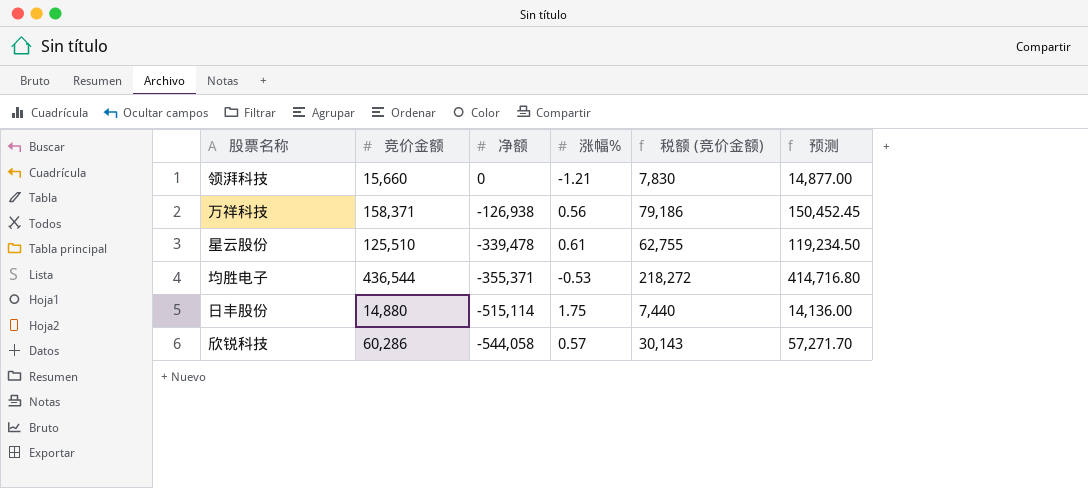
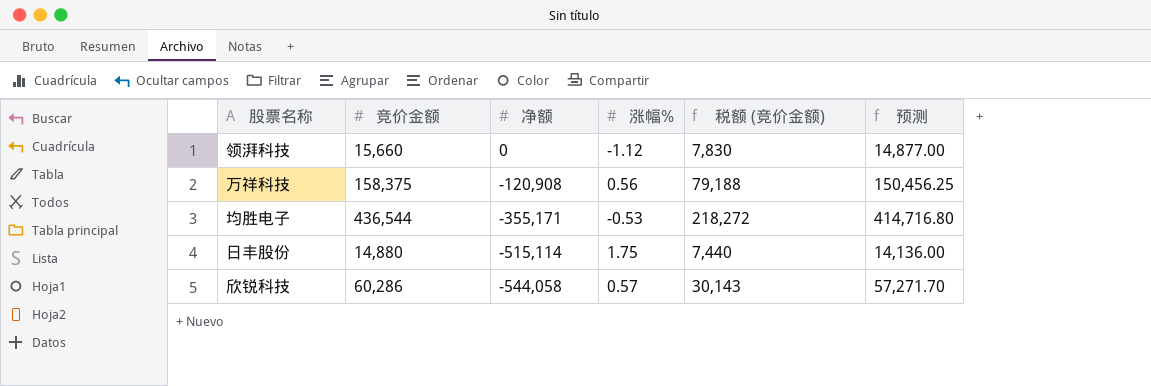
row 星云股份: 125,510 | -339,478 | 0.61 | 62,755 | 119,234.50 -> none
领湃科技 | 涨幅%: -1.21 -> -1.12
万祥科技 | 竞价金额: 158,371 -> 158,375
万祥科技 | 净额: -126,938 -> -120,908
万祥科技 | 税额 (竞价金额): 79,186 -> 79,188
万祥科技 | 预测: 150,452.45 -> 150,456.25
均胜电子 | 净额: -355,371 -> -355,171

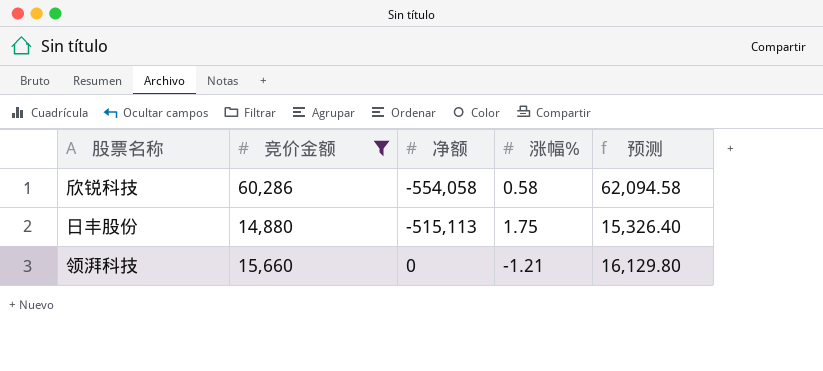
filter: none -> 竞价金额 <= 60,286
row order: 净额 descending -> 净额 ascending
column 税额 (竞价金额) | formula: [竞价金额] * 0.5 -> none
column 预测 | formula: [竞价金额] * 0.95 -> [竞价金额] * 1.03
欣锐科技 | 净额: -544,058 -> -554,058
欣锐科技 | 涨幅%: 0.57 -> 0.58
日丰股份 | 净额: -515,114 -> -515,113
领湃科技 | 涨幅%: -1.12 -> -1.21

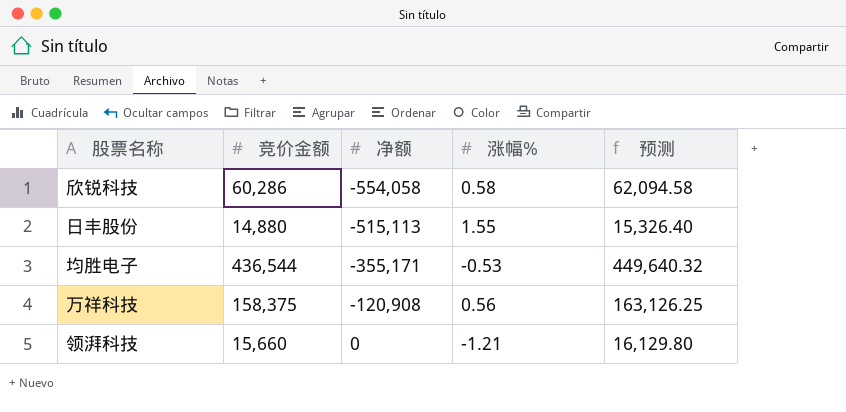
filter: 竞价金额 <= 60,286 -> none
日丰股份 | 涨幅%: 1.75 -> 1.55

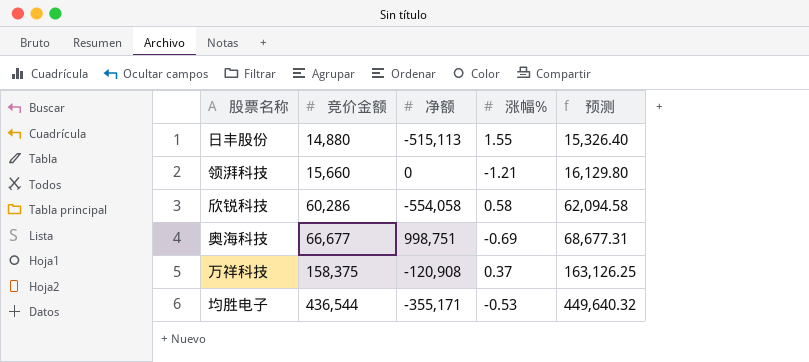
row order: 净额 ascending -> 竞价金额 ascending
row 奥海科技: none -> 66,677 | 998,751 | -0.69 | 68,677.31
万祥科技 | 涨幅%: 0.56 -> 0.37

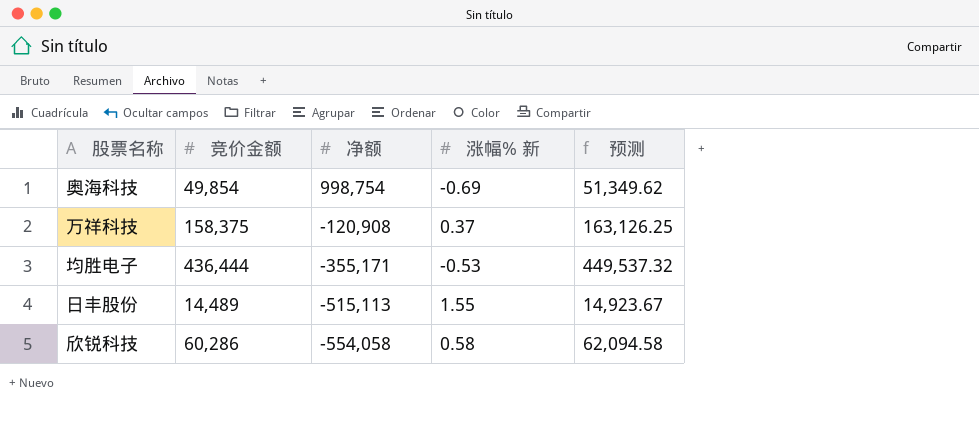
row order: 竞价金额 ascending -> 净额 descending
column name: 涨幅% -> 涨幅% 新
row 领湃科技: 15,660 | 0 | -1.21 | 16,129.80 -> none
奥海科技 | 竞价金额: 66,677 -> 49,854
奥海科技 | 净额: 998,751 -> 998,754
奥海科技 | 预测: 68,677.31 -> 51,349.62
均胜电子 | 竞价金额: 436,544 -> 436,444
均胜电子 | 预测: 449,640.32 -> 449,537.32
日丰股份 | 竞价金额: 14,880 -> 14,489
日丰股份 | 预测: 15,326.40 -> 14,923.67

